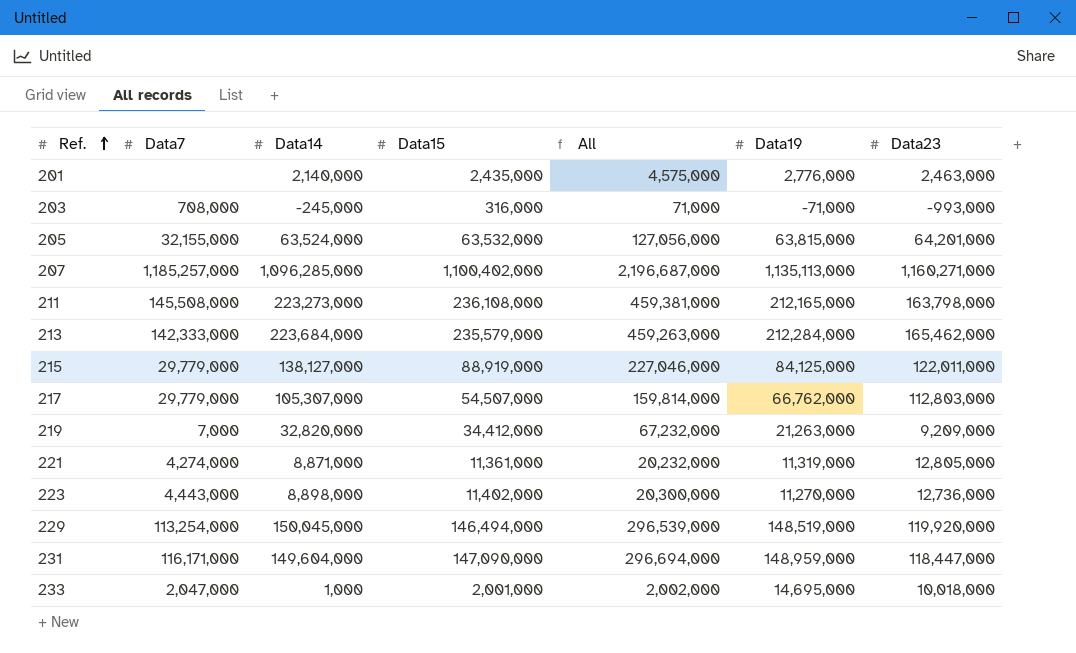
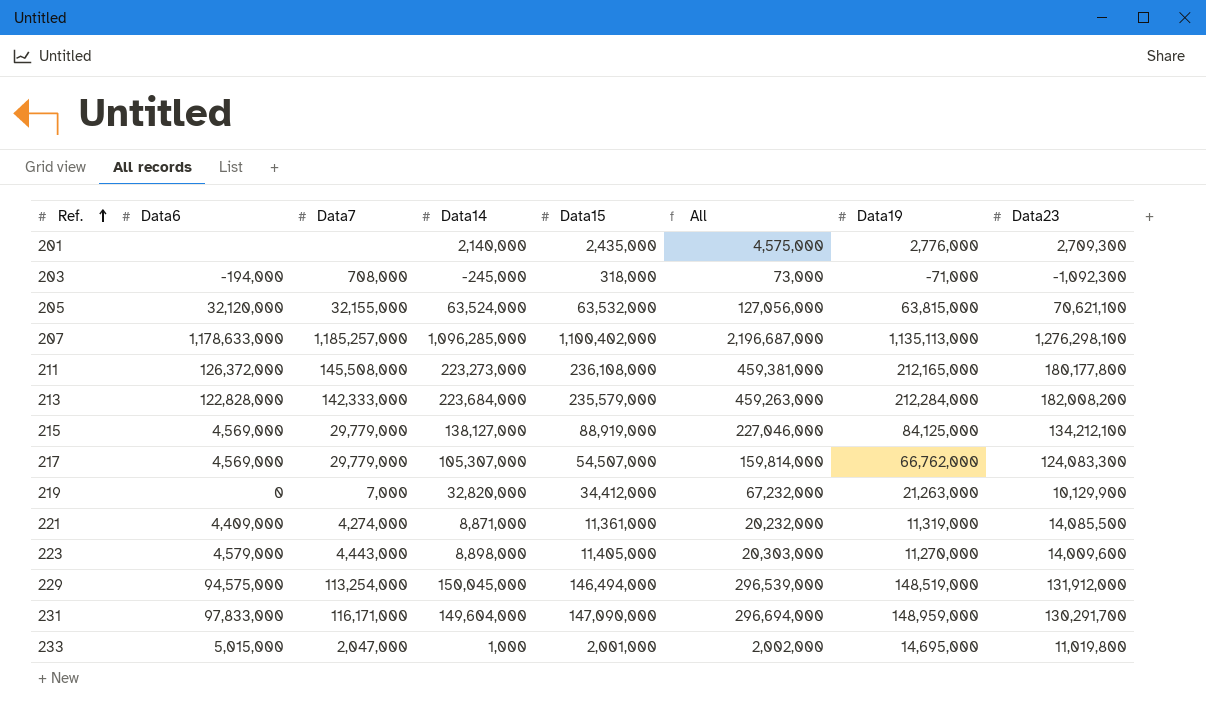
column Data6 | position: none -> 2
201 | Data23: 2,463,000 -> 2,709,300
203 | Data15: 316,000 -> 318,000
203 | All: 71,000 -> 73,000
203 | Data23: -993,000 -> -1,092,300
205 | Data23: 64,201,000 -> 70,621,100
207 | Data23: 1,160,271,000 -> 1,276,298,100
211 | Data23: 163,798,000 -> 180,177,800
213 | Data23: 165,462,000 -> 182,008,200
215 | Data23: 122,011,000 -> 134,212,100
217 | Data23: 112,803,000 -> 124,083,300
219 | Data23: 9,209,000 -> 10,129,900
221 | Data23: 12,805,000 -> 14,085,500
223 | Data15: 11,402,000 -> 11,405,000
223 | All: 20,300,000 -> 20,303,000
223 | Data23: 12,736,000 -> 14,009,600
229 | Data23: 119,920,000 -> 131,912,000
231 | Data23: 118,447,000 -> 130,291,700
233 | Data23: 10,018,000 -> 11,019,800

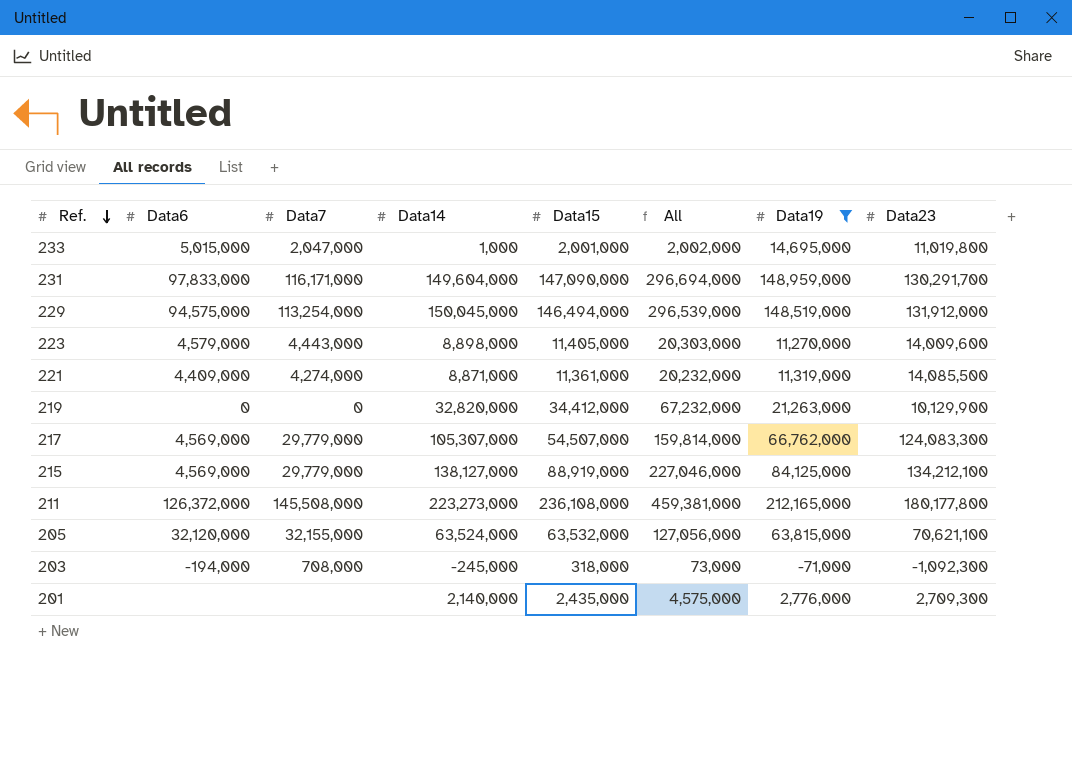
filter: none -> Data19 <= 212,165,000
row order: Ref. ascending -> Ref. descending
219 | Data7: 7,000 -> 0

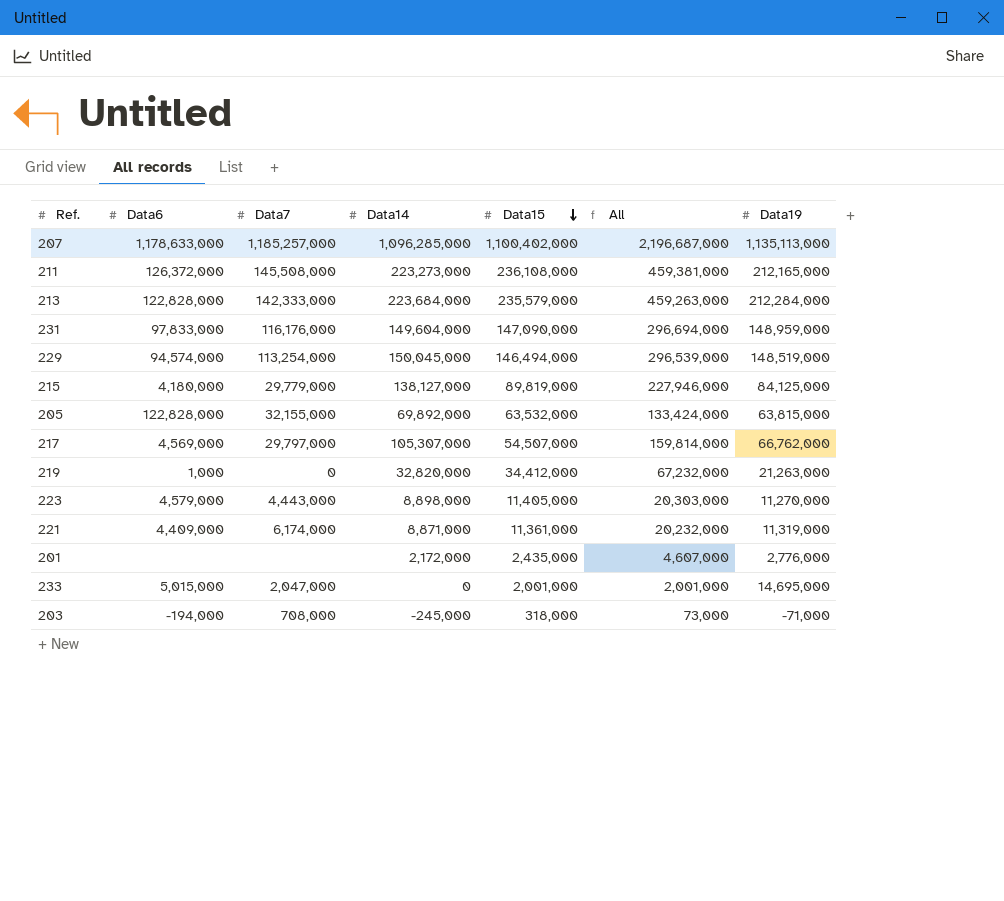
filter: Data19 <= 212,165,000 -> none
row order: Ref. descending -> Data15 descending
column Data23 | position: 8 -> none
231 | Data7: 116,171,000 -> 116,176,000
229 | Data6: 94,575,000 -> 94,574,000
215 | Data6: 4,569,000 -> 4,180,000
215 | Data15: 88,919,000 -> 89,819,000
215 | All: 227,046,000 -> 227,946,000
205 | Data6: 32,120,000 -> 122,828,000
205 | Data14: 63,524,000 -> 69,892,000
205 | All: 127,056,000 -> 133,424,000
217 | Data7: 29,779,000 -> 29,797,000
219 | Data6: 0 -> 1,000
221 | Data7: 4,274,000 -> 6,174,000
201 | Data14: 2,140,000 -> 2,172,000
201 | All: 4,575,000 -> 4,607,000
233 | Data14: 1,000 -> 0
233 | All: 2,002,000 -> 2,001,000

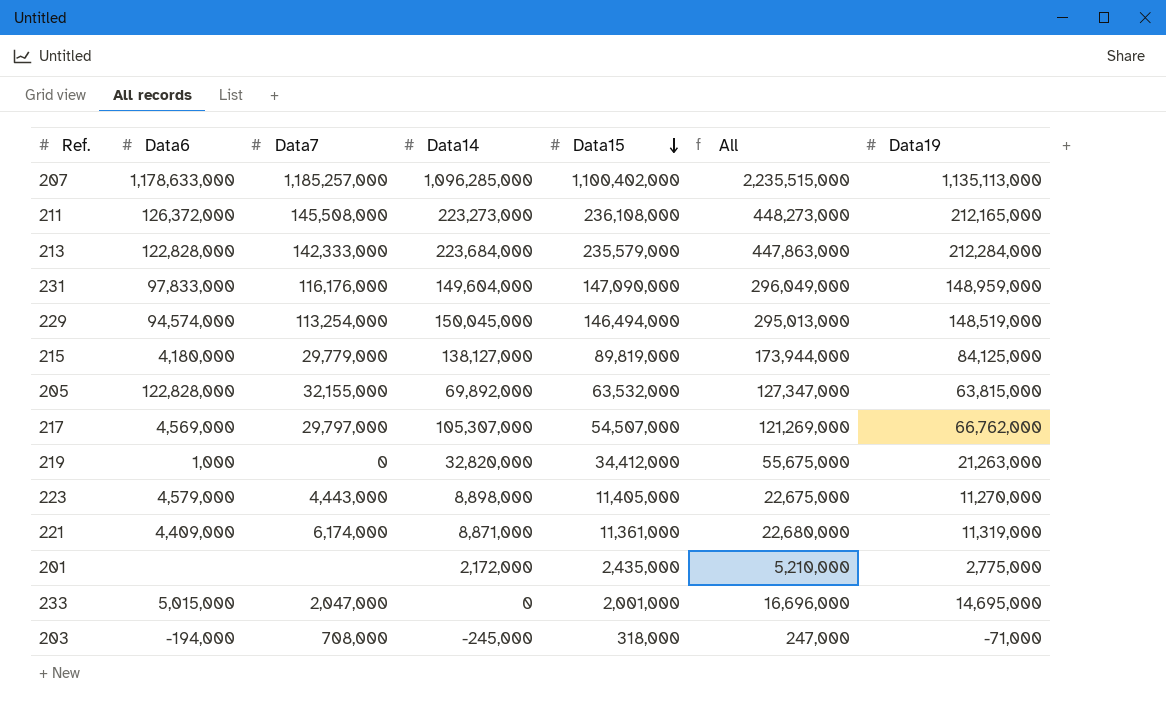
column All | formula: [Data14] + [Data15] -> [Data15] + [Data19]
201 | Data19: 2,776,000 -> 2,775,000

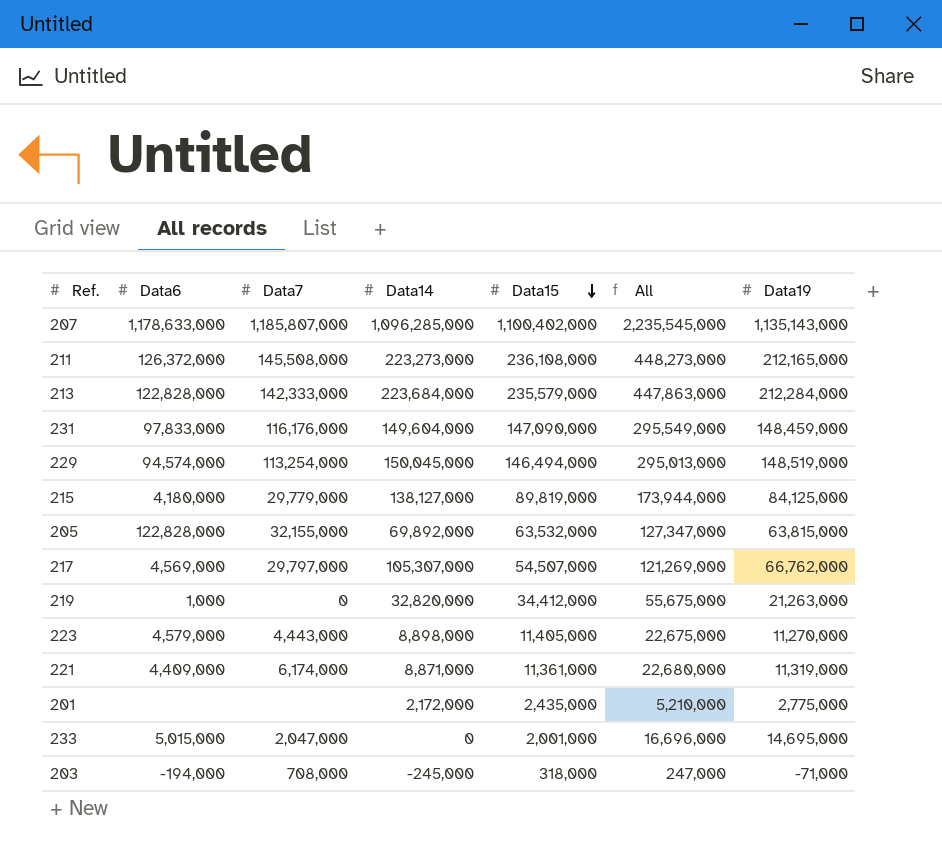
207 | Data7: 1,185,257,000 -> 1,185,807,000
207 | All: 2,235,515,000 -> 2,235,545,000
207 | Data19: 1,135,113,000 -> 1,135,143,000
231 | All: 296,049,000 -> 295,549,000
231 | Data19: 148,959,000 -> 148,459,000

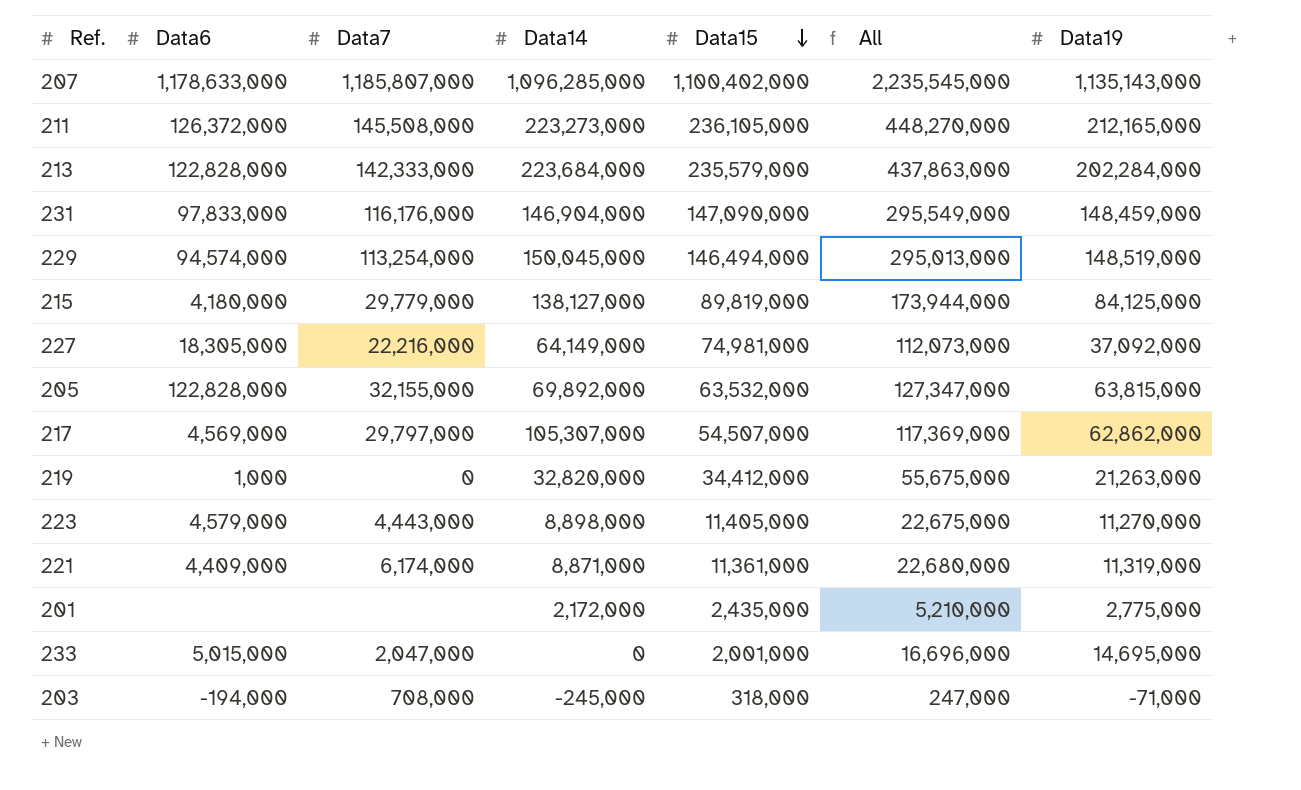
211 | Data15: 236,108,000 -> 236,105,000
211 | All: 448,273,000 -> 448,270,000
213 | All: 447,863,000 -> 437,863,000
213 | Data19: 212,284,000 -> 202,284,000
231 | Data14: 149,604,000 -> 146,904,000
row 227: none -> 18,305,000 | 22,216,000 | 64,149,000 | 74,981,000 | 112,073,000 | 37,092,000
217 | All: 121,269,000 -> 117,369,000
217 | Data19: 66,762,000 -> 62,862,000

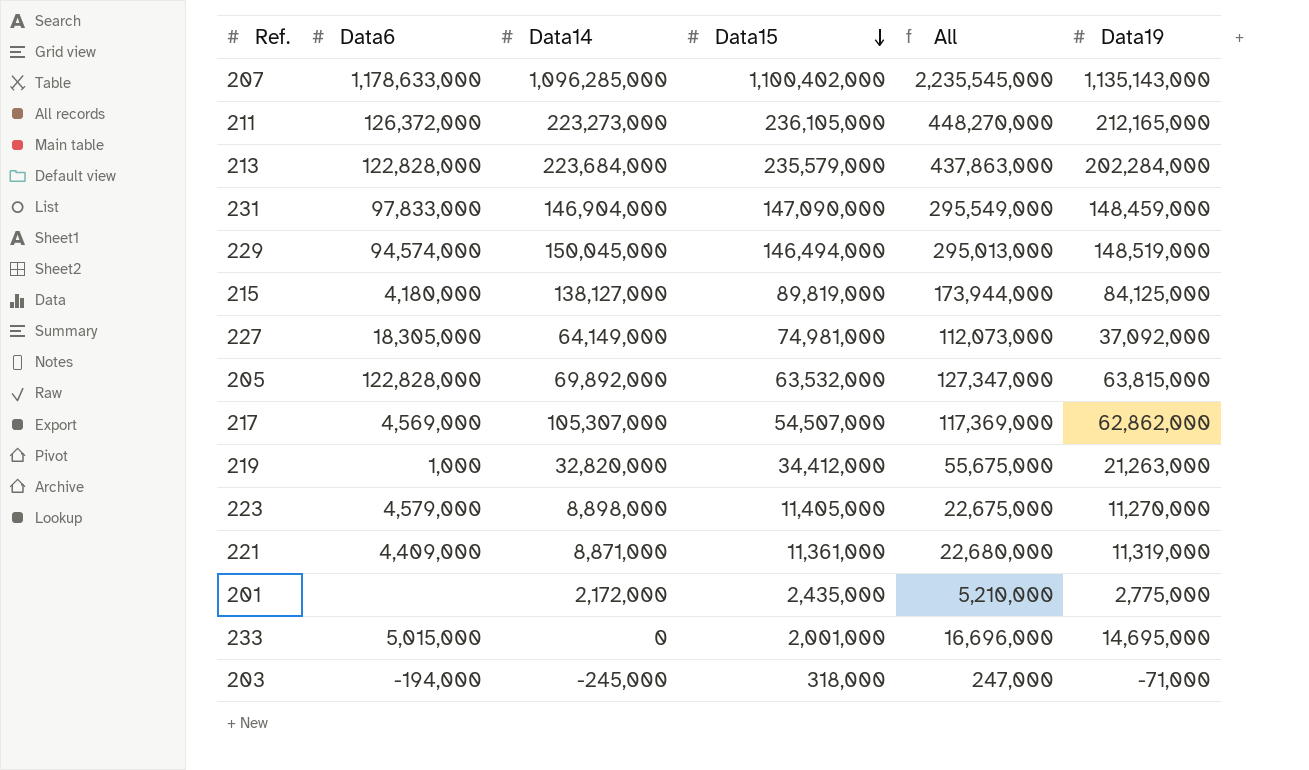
column Data7 | position: 3 -> none

